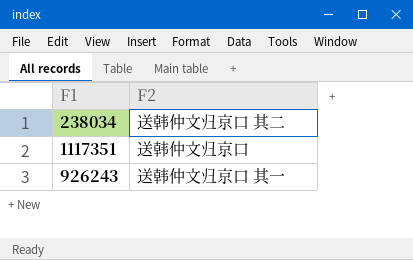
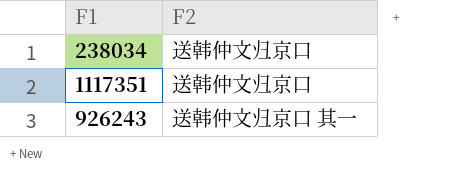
238034 | F2: 送韩仲文归京口 其二 -> 送韩仲文归京口

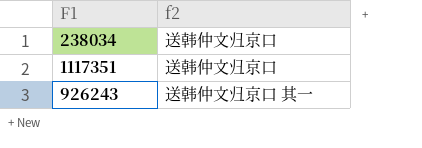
column name: F2 -> f2

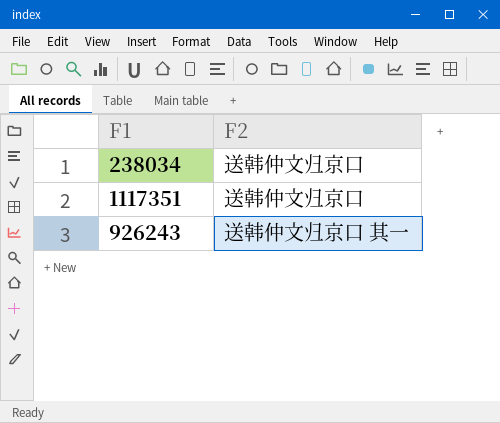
column name: f2 -> F2

